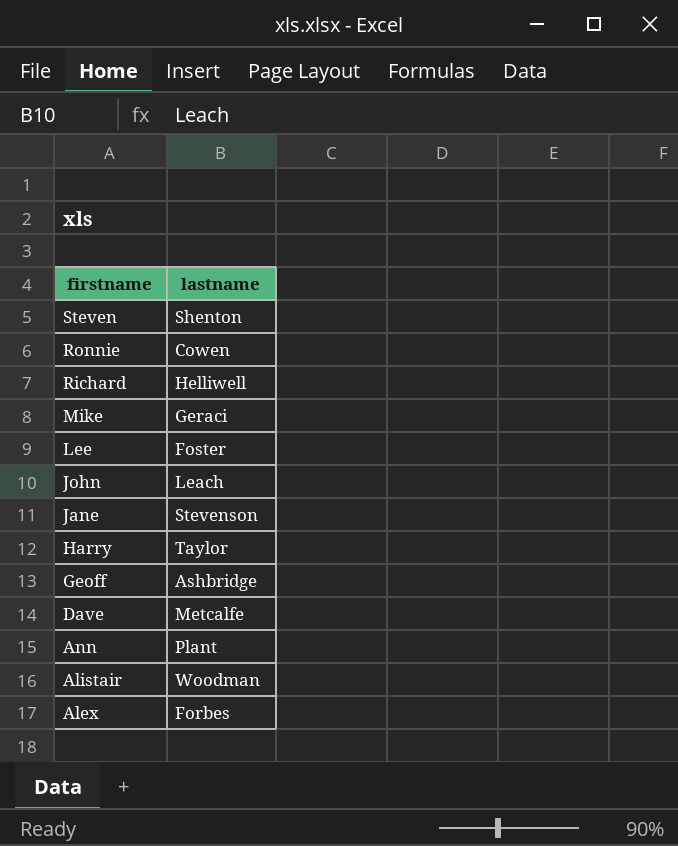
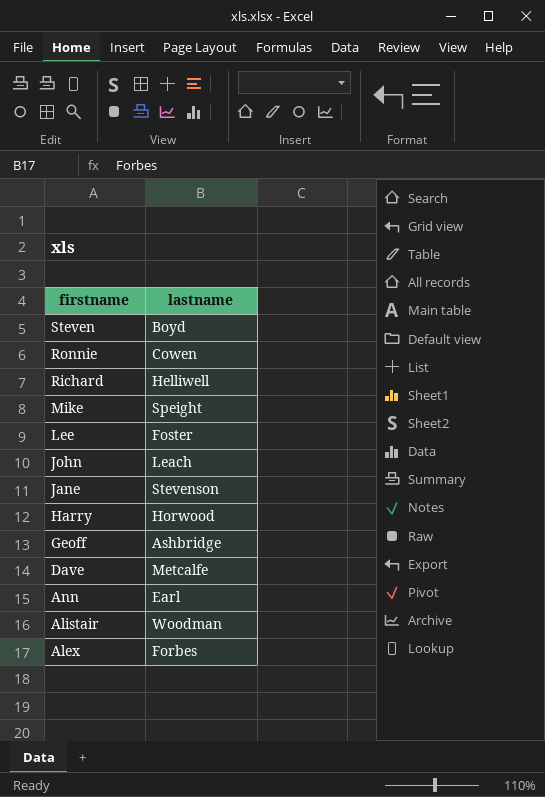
Steven | lastname: Shenton -> Boyd
Mike | lastname: Geraci -> Speight
Harry | lastname: Taylor -> Horwood
Ann | lastname: Plant -> Earl

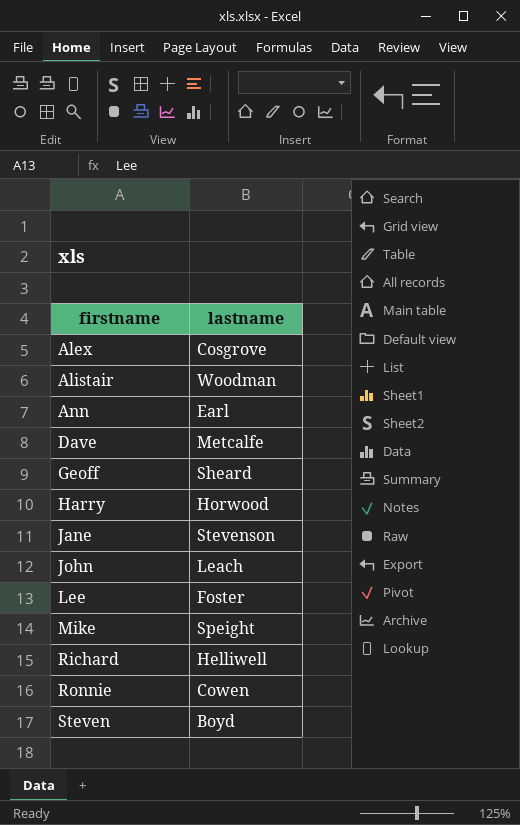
row order: firstname descending -> firstname ascending
Alex | lastname: Forbes -> Cosgrove
Geoff | lastname: Ashbridge -> Sheard

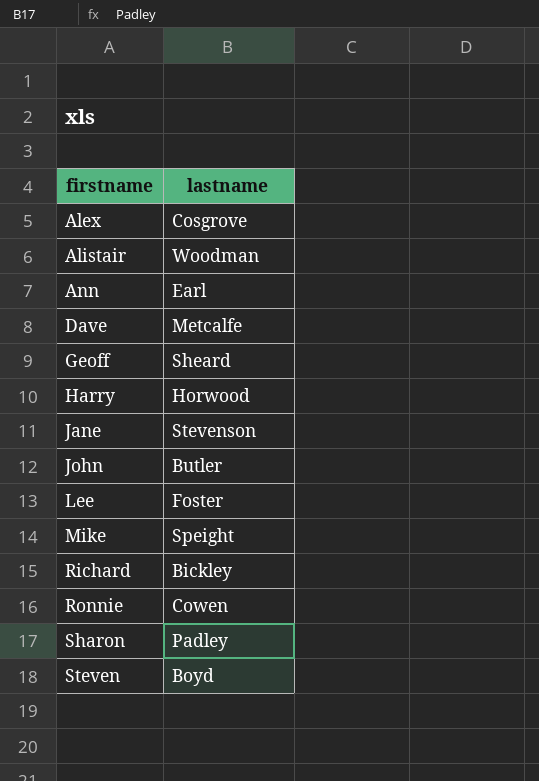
John | lastname: Leach -> Butler
Richard | lastname: Helliwell -> Bickley
row Sharon: none -> Padley

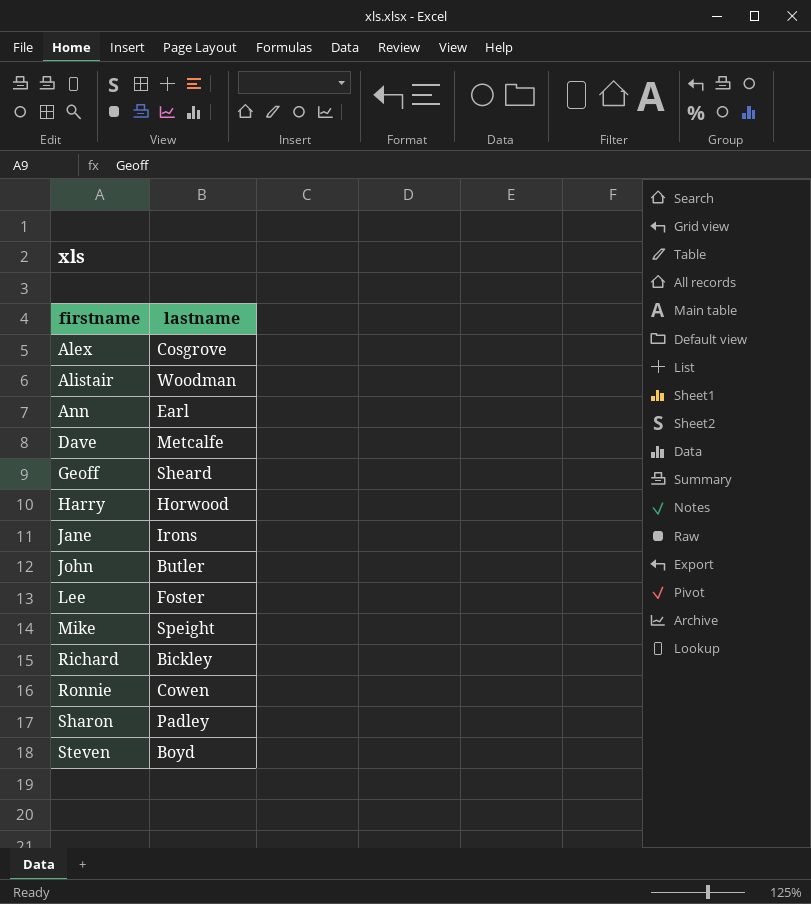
Jane | lastname: Stevenson -> Irons

